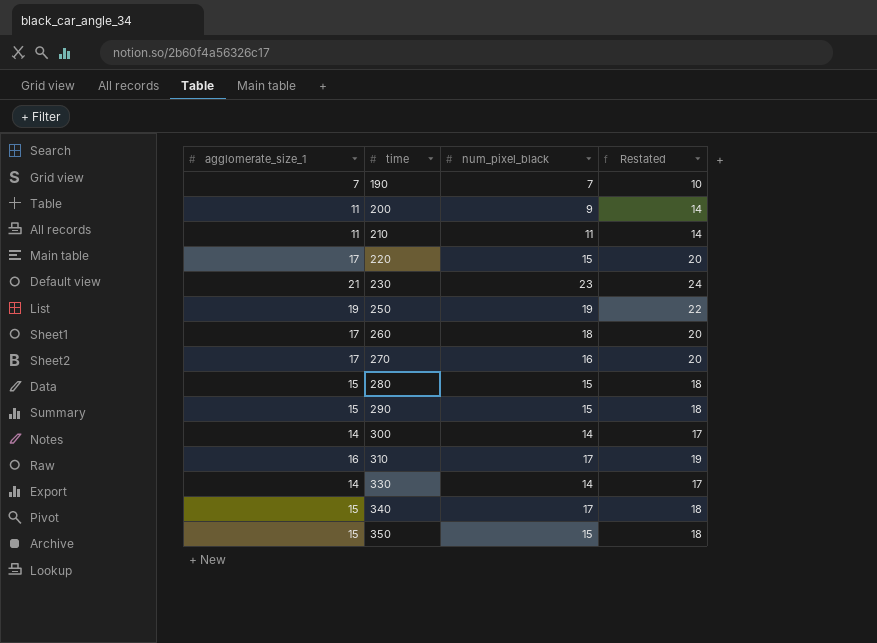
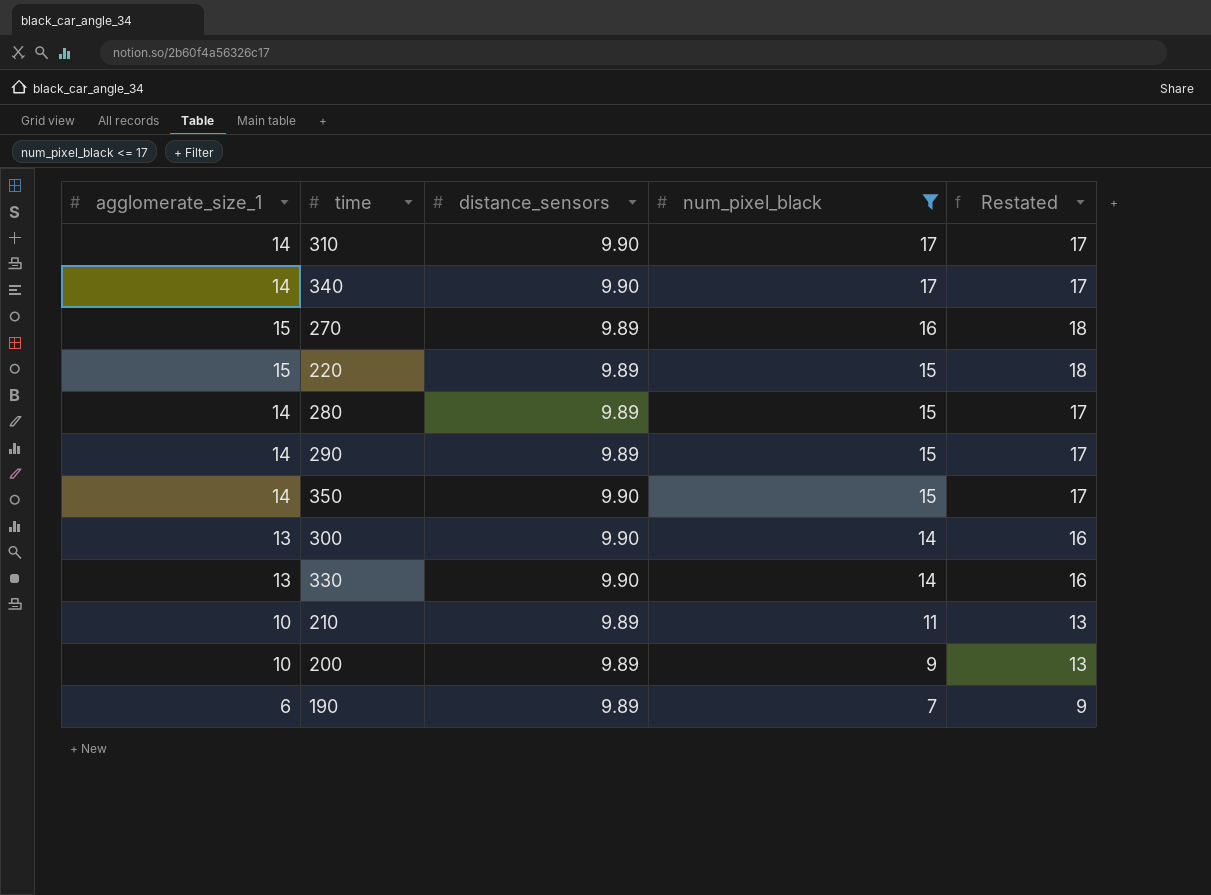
filter: none -> num_pixel_black <= 17
row order: time ascending -> num_pixel_black descending
column distance_sensors | position: none -> 3
310 | agglomerate_size_1: 16 -> 14
310 | Restated: 19 -> 17
340 | agglomerate_size_1: 15 -> 14
340 | Restated: 18 -> 17
270 | agglomerate_size_1: 17 -> 15
270 | Restated: 20 -> 18
220 | agglomerate_size_1: 17 -> 15
220 | Restated: 20 -> 18
280 | agglomerate_size_1: 15 -> 14
280 | Restated: 18 -> 17
290 | agglomerate_size_1: 15 -> 14
290 | Restated: 18 -> 17
350 | agglomerate_size_1: 15 -> 14
350 | Restated: 18 -> 17
300 | agglomerate_size_1: 14 -> 13
300 | Restated: 17 -> 16
330 | agglomerate_size_1: 14 -> 13
330 | Restated: 17 -> 16
210 | agglomerate_size_1: 11 -> 10
210 | Restated: 14 -> 13
200 | agglomerate_size_1: 11 -> 10
200 | Restated: 14 -> 13
190 | agglomerate_size_1: 7 -> 6
190 | Restated: 10 -> 9

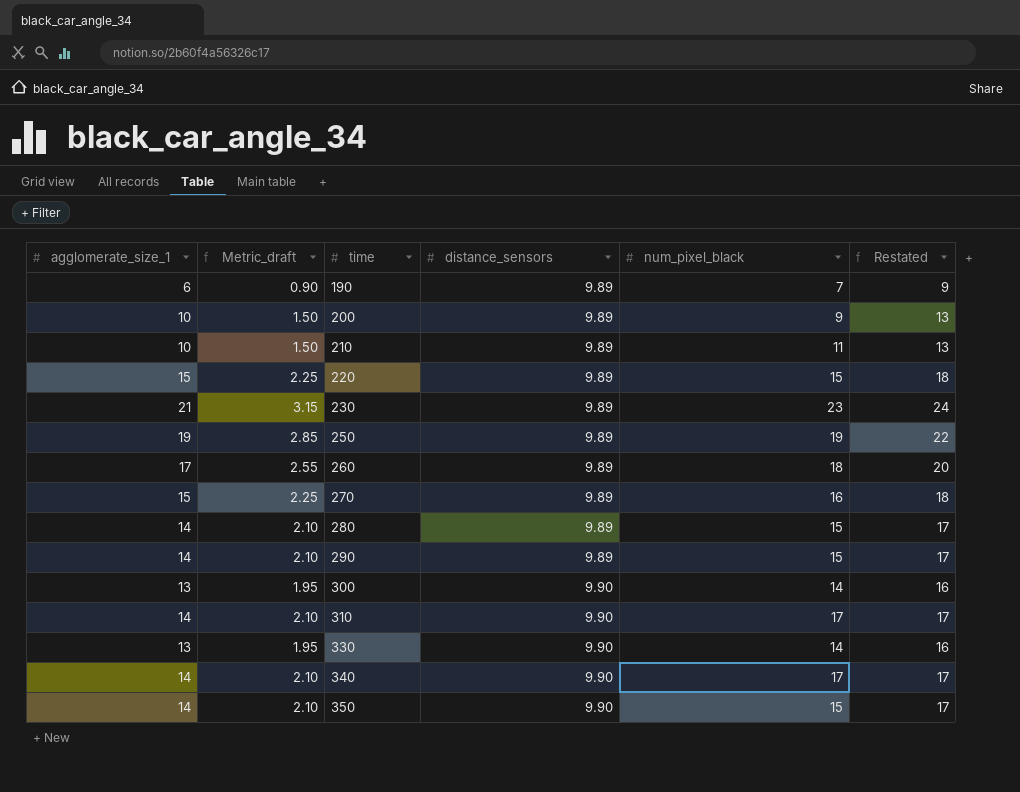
filter: num_pixel_black <= 17 -> none
row order: num_pixel_black descending -> time ascending
column Metric_draft | formula: none -> [agglomerate_size_1] * 0.15

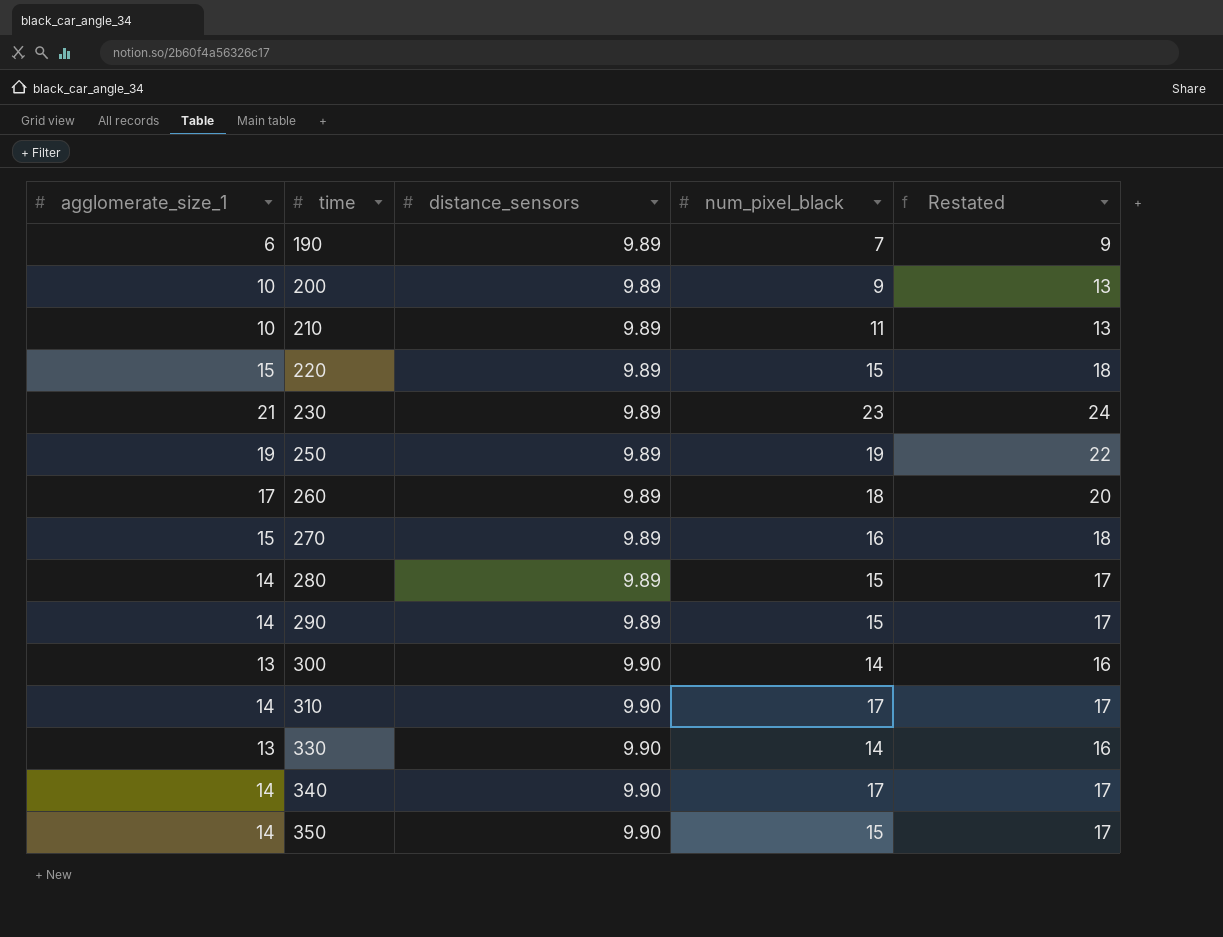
column Metric_draft | formula: [agglomerate_size_1] * 0.15 -> none

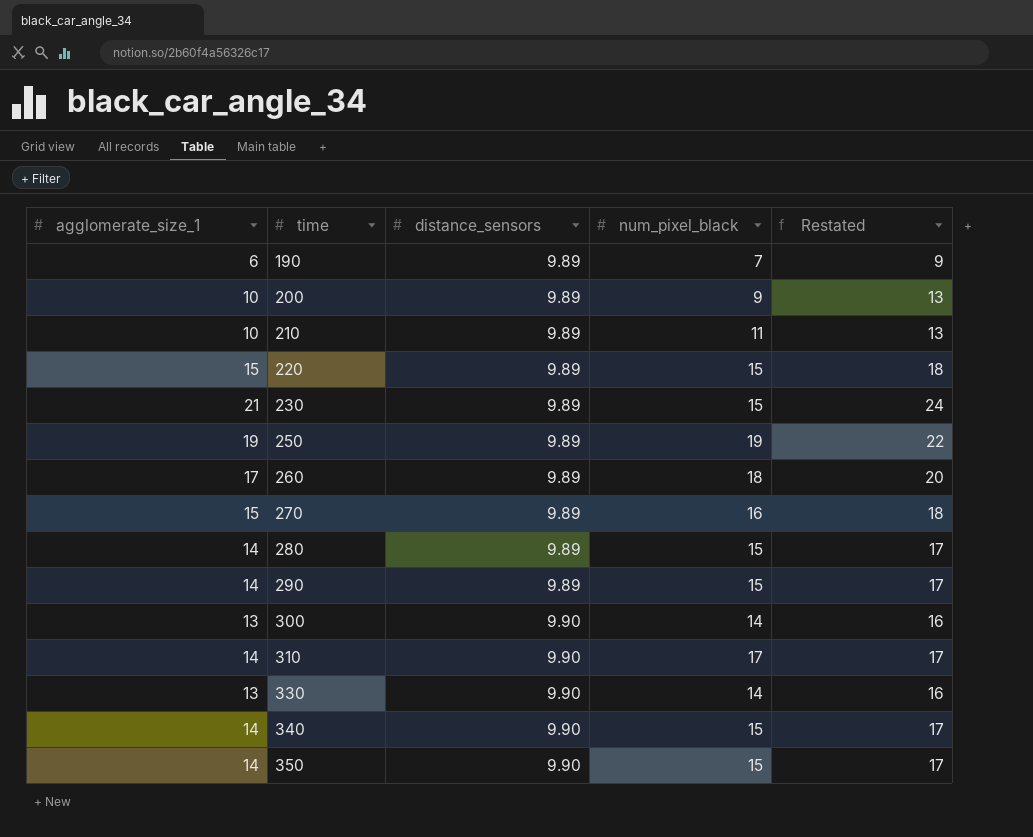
230 | num_pixel_black: 23 -> 15
340 | num_pixel_black: 17 -> 15

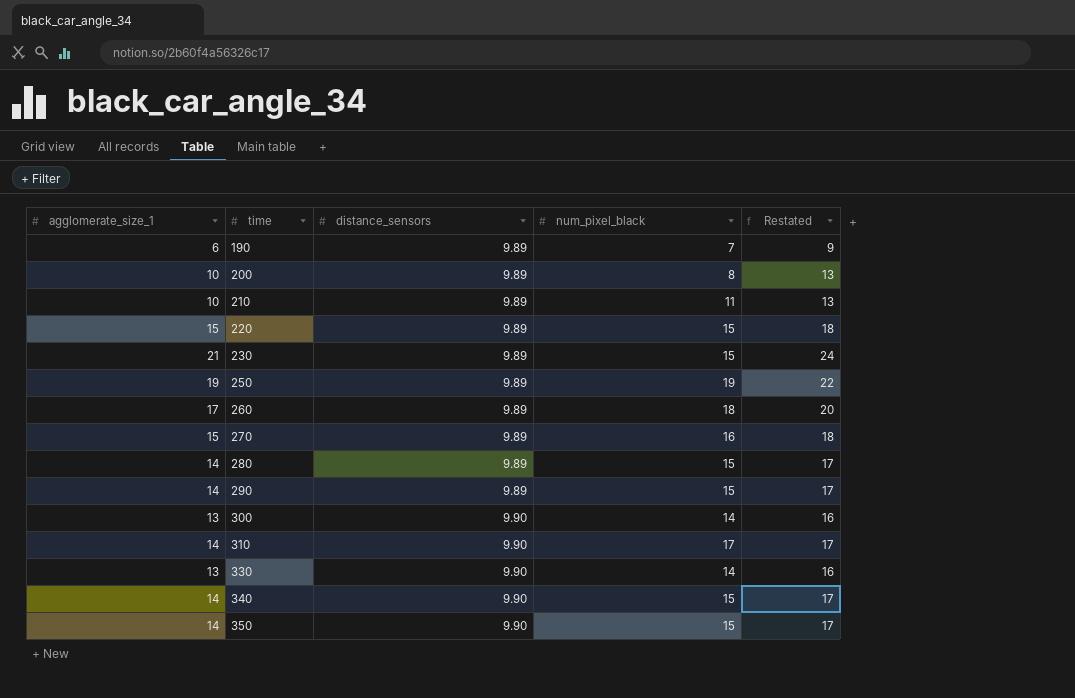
200 | num_pixel_black: 9 -> 8

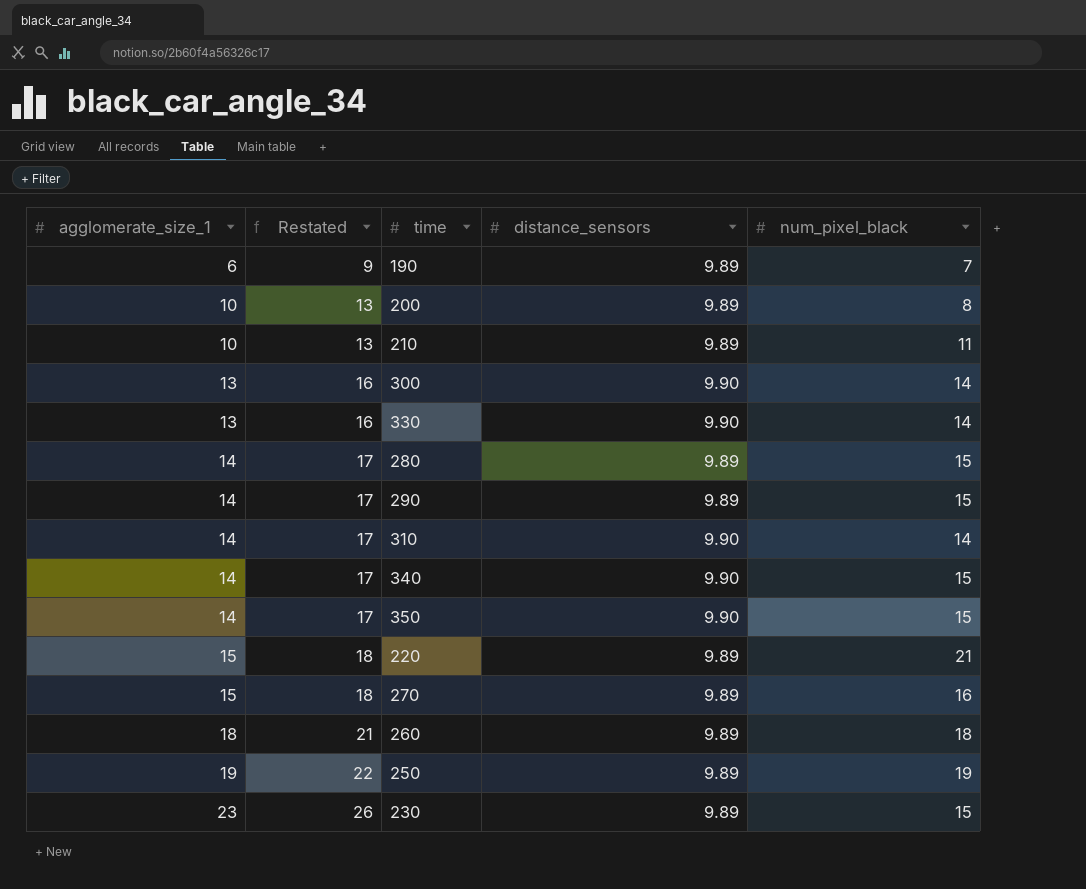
row order: time ascending -> agglomerate_size_1 ascending
column Restated | position: 5 -> 2
310 | num_pixel_black: 17 -> 14
220 | num_pixel_black: 15 -> 21
260 | agglomerate_size_1: 17 -> 18
260 | Restated: 20 -> 21
230 | agglomerate_size_1: 21 -> 23
230 | Restated: 24 -> 26

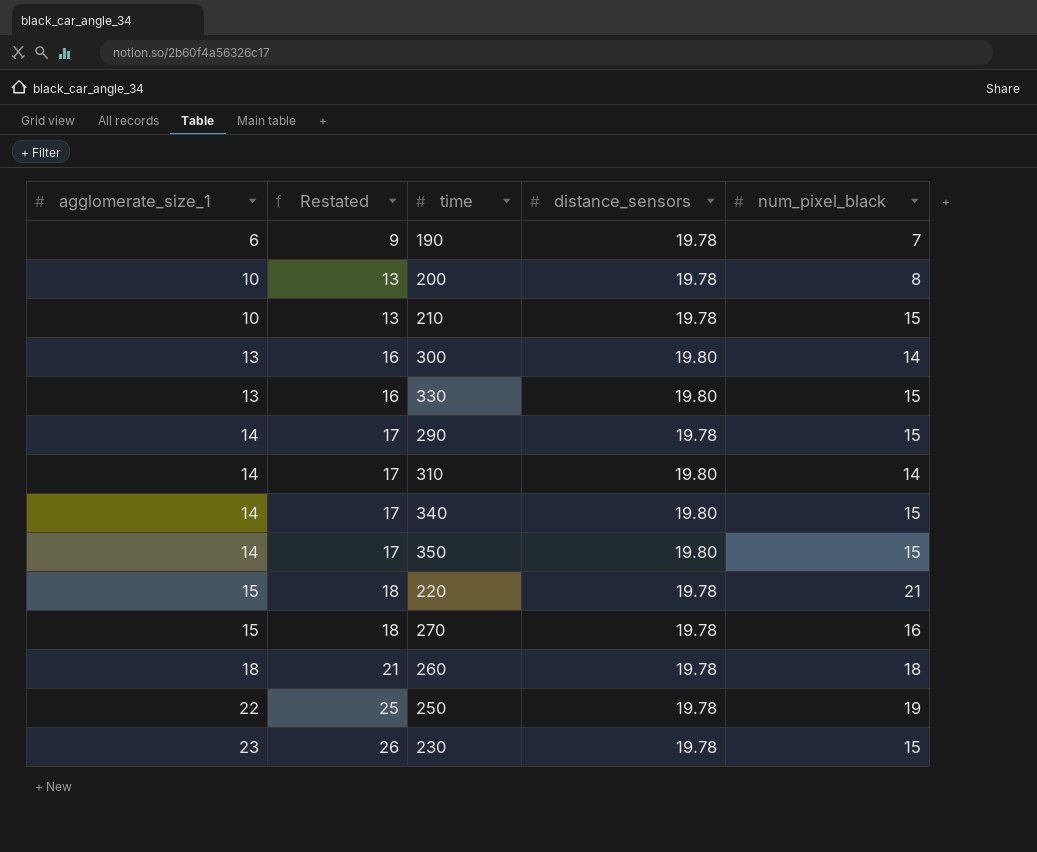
row 280: 14 | 17 | 9.89 | 15 -> none
190 | distance_sensors: 9.89 -> 19.78
200 | distance_sensors: 9.89 -> 19.78
210 | distance_sensors: 9.89 -> 19.78
210 | num_pixel_black: 11 -> 15
300 | distance_sensors: 9.90 -> 19.80
330 | distance_sensors: 9.90 -> 19.80
330 | num_pixel_black: 14 -> 15
290 | distance_sensors: 9.89 -> 19.78
310 | distance_sensors: 9.90 -> 19.80
340 | distance_sensors: 9.90 -> 19.80
350 | distance_sensors: 9.90 -> 19.80
220 | distance_sensors: 9.89 -> 19.78
270 | distance_sensors: 9.89 -> 19.78
260 | distance_sensors: 9.89 -> 19.78
250 | agglomerate_size_1: 19 -> 22
250 | Restated: 22 -> 25
250 | distance_sensors: 9.89 -> 19.78
230 | distance_sensors: 9.89 -> 19.78

